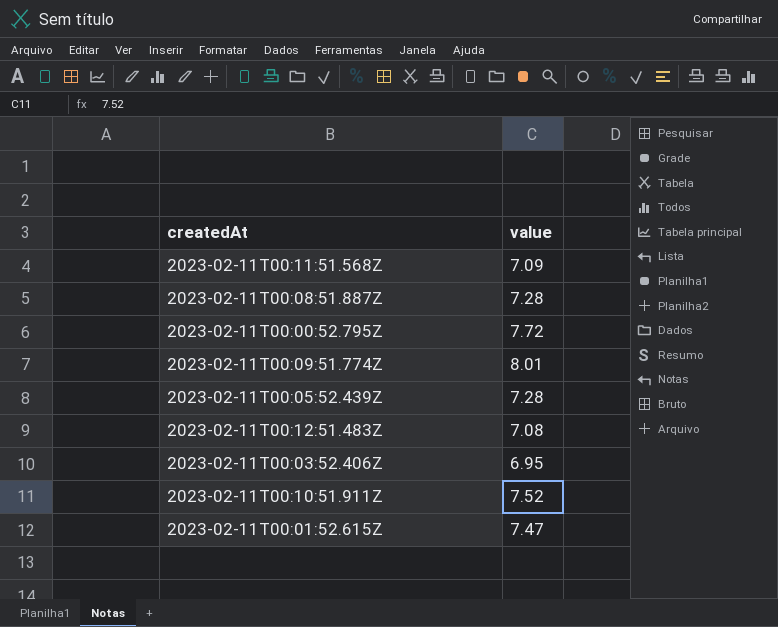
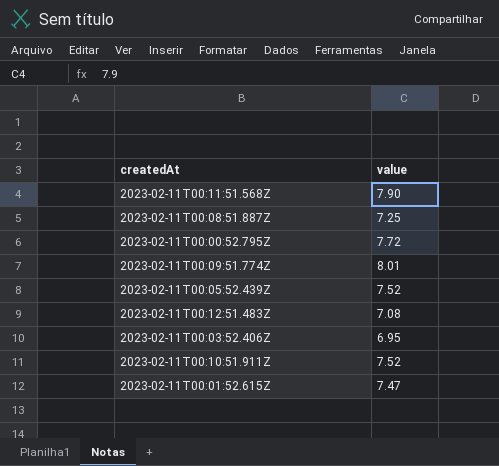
2023-02-11T00:11:51.568Z | value: 7.09 -> 7.90
2023-02-11T00:08:51.887Z | value: 7.28 -> 7.25
2023-02-11T00:05:52.439Z | value: 7.28 -> 7.52

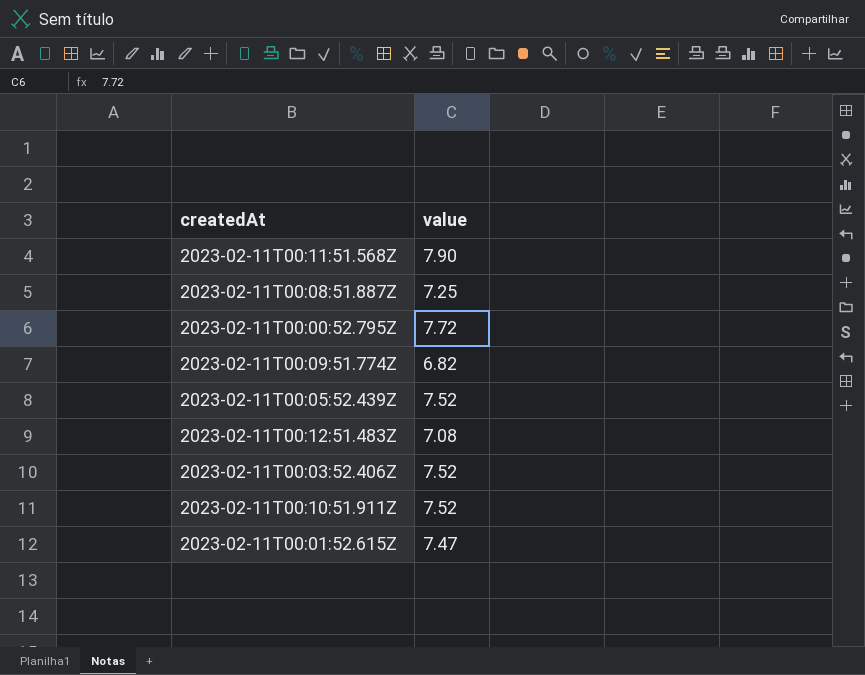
2023-02-11T00:09:51.774Z | value: 8.01 -> 6.82
2023-02-11T00:03:52.406Z | value: 6.95 -> 7.52

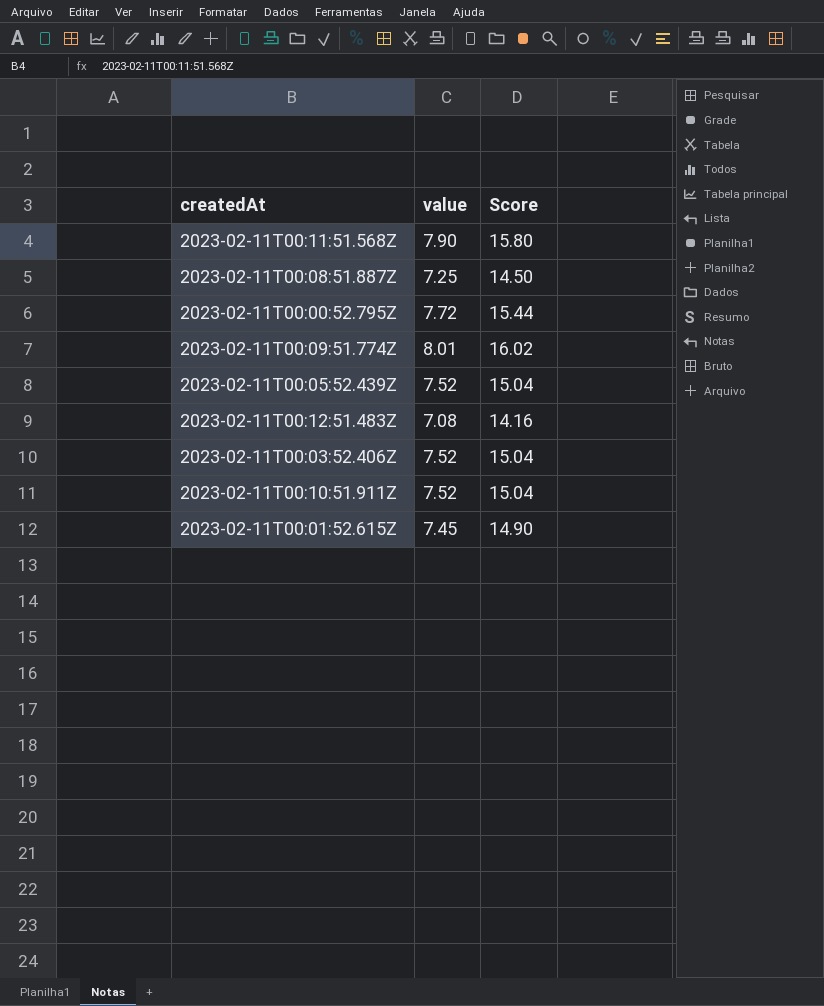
column Score | formula: none -> [value] * 2
2023-02-11T00:09:51.774Z | value: 6.82 -> 8.01
2023-02-11T00:01:52.615Z | value: 7.47 -> 7.45

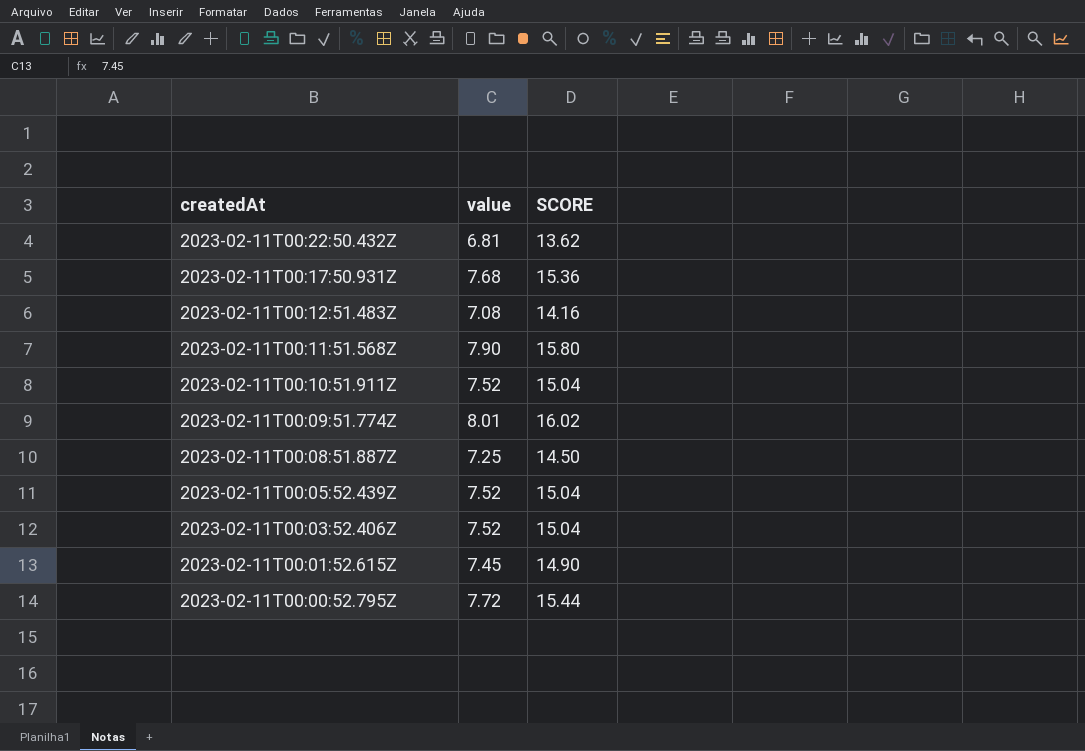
row order: none -> createdAt descending
column name: Score -> SCORE
row 2023-02-11T00:22:50.432Z: none -> 6.81 | 13.62
row 2023-02-11T00:17:50.931Z: none -> 7.68 | 15.36

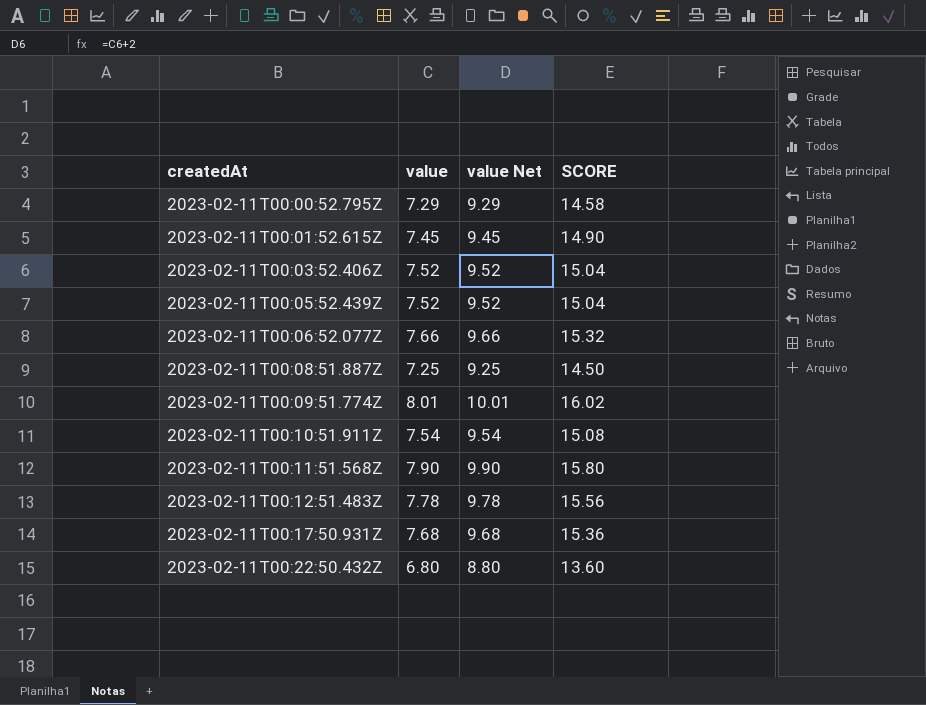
row order: createdAt descending -> createdAt ascending
column value Net | formula: none -> [value] + 2
2023-02-11T00:00:52.795Z | value: 7.72 -> 7.29
2023-02-11T00:00:52.795Z | SCORE: 15.44 -> 14.58
row 2023-02-11T00:06:52.077Z: none -> 7.66 | 9.66 | 15.32
2023-02-11T00:10:51.911Z | value: 7.52 -> 7.54
2023-02-11T00:10:51.911Z | SCORE: 15.04 -> 15.08
2023-02-11T00:12:51.483Z | value: 7.08 -> 7.78
2023-02-11T00:12:51.483Z | SCORE: 14.16 -> 15.56
2023-02-11T00:22:50.432Z | value: 6.81 -> 6.80
2023-02-11T00:22:50.432Z | SCORE: 13.62 -> 13.60

